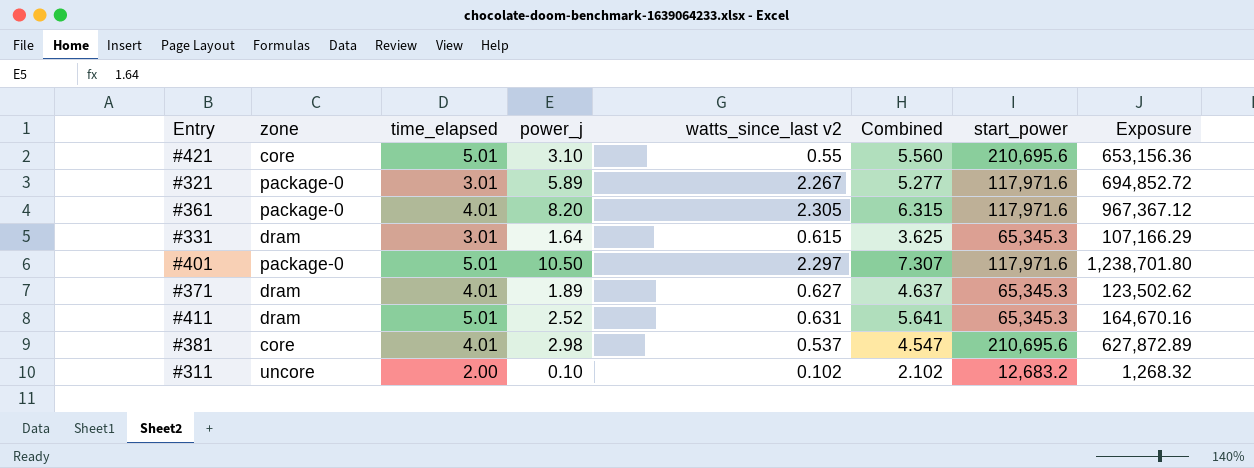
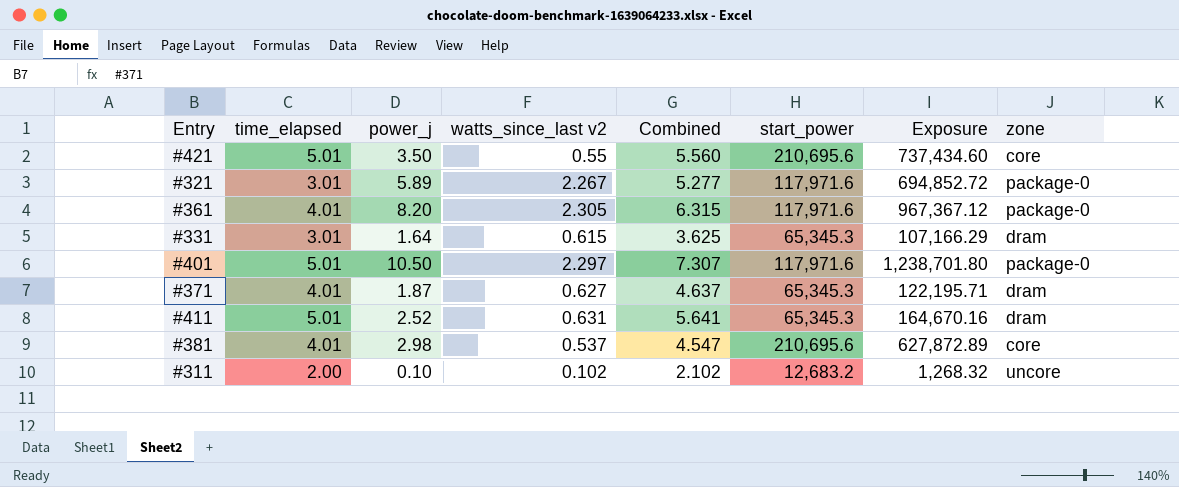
column zone | position: 2 -> 8
#421 | power_j: 3.10 -> 3.50
#421 | Exposure: 653,156.36 -> 737,434.60
#371 | power_j: 1.89 -> 1.87
#371 | Exposure: 123,502.62 -> 122,195.71

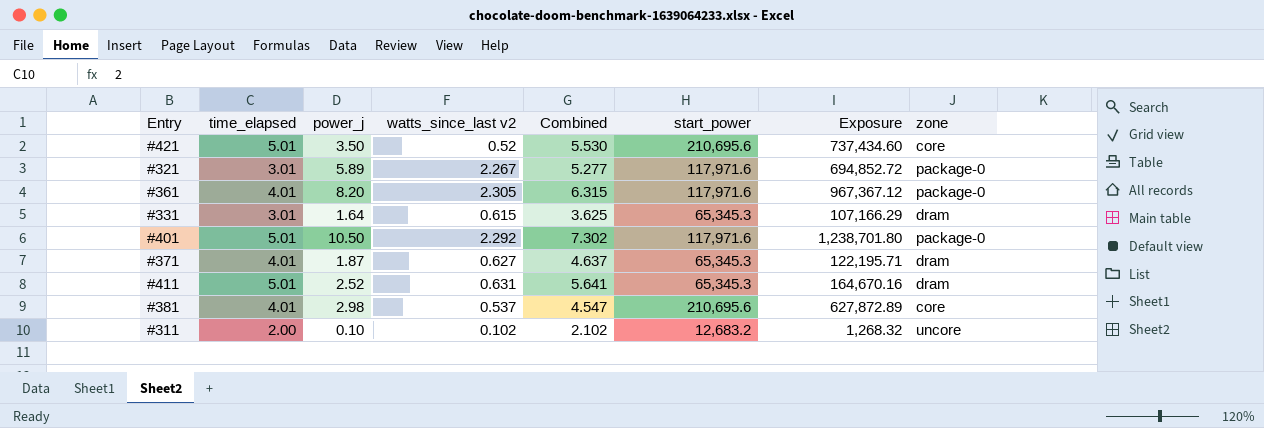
#421 | watts_since_last v2: 0.55 -> 0.52
#421 | Combined: 5.560 -> 5.530
#401 | watts_since_last v2: 2.297 -> 2.292
#401 | Combined: 7.307 -> 7.302

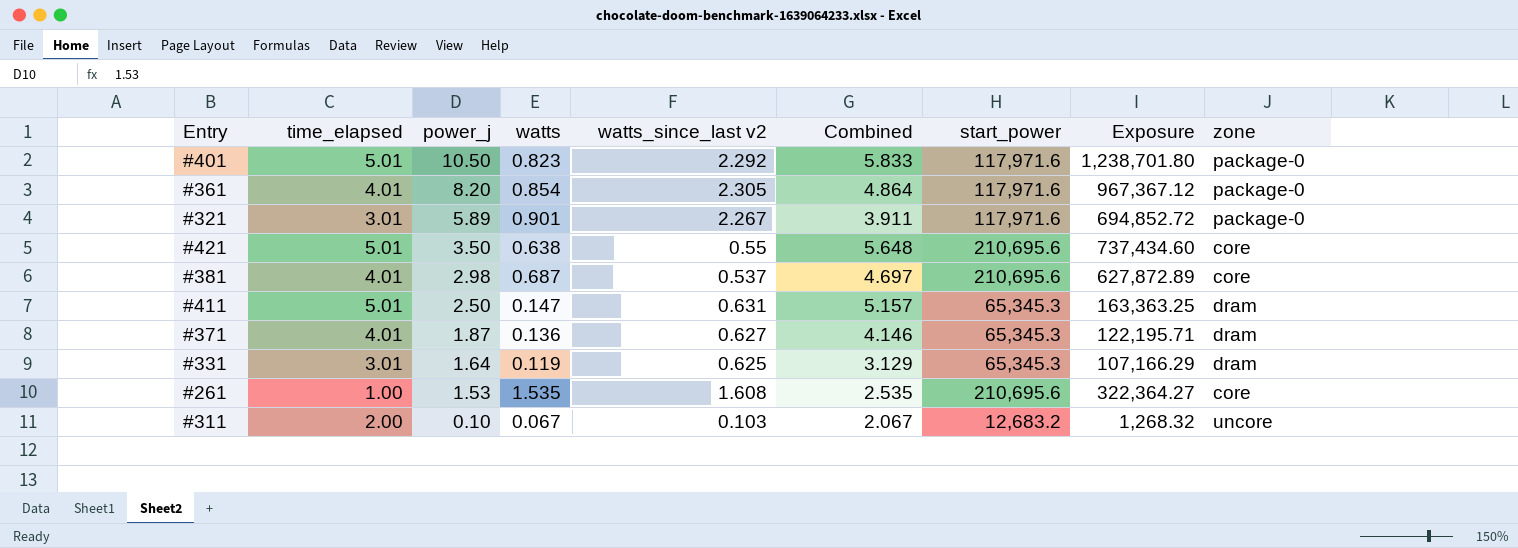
row order: none -> power_j descending
column watts | position: none -> 4
column Combined | formula: [time_elapsed] + [watts_since_last v2] -> [time_elapsed] + [watts]
#421 | watts_since_last v2: 0.52 -> 0.55
#411 | power_j: 2.52 -> 2.50
#411 | Exposure: 164,670.16 -> 163,363.25
#331 | watts_since_last v2: 0.615 -> 0.625
row #261: none -> 1.00 | 1.53 | 1.535 | 1.608 | 2.535 | 210,695.6 | 322,364.27 | core
#311 | watts_since_last v2: 0.102 -> 0.103

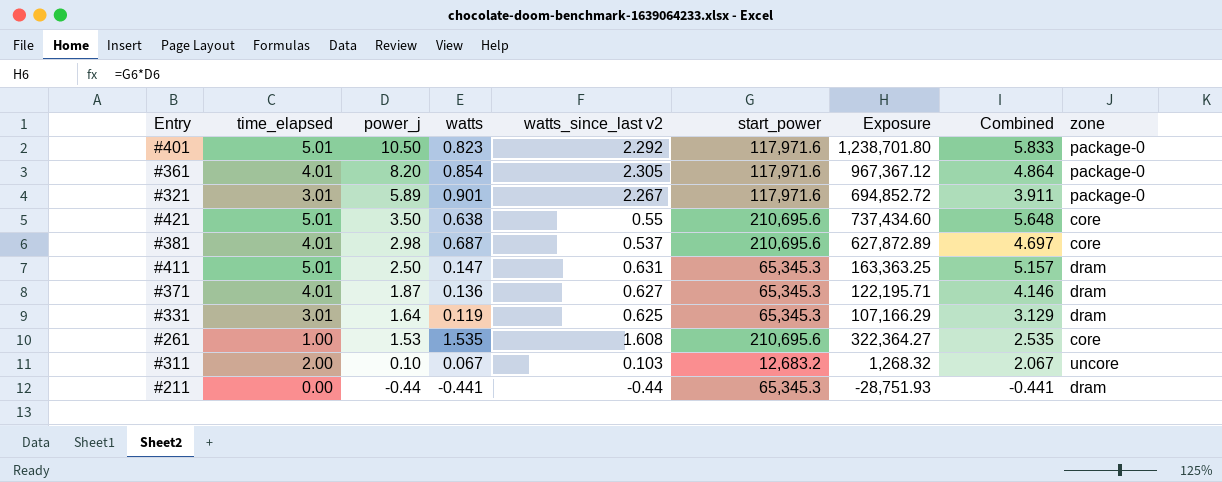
column Combined | position: 6 -> 8
row #211: none -> 0.00 | -0.44 | -0.441 | -0.44 | 65,345.3 | -28,751.93 | -0.441 | dram

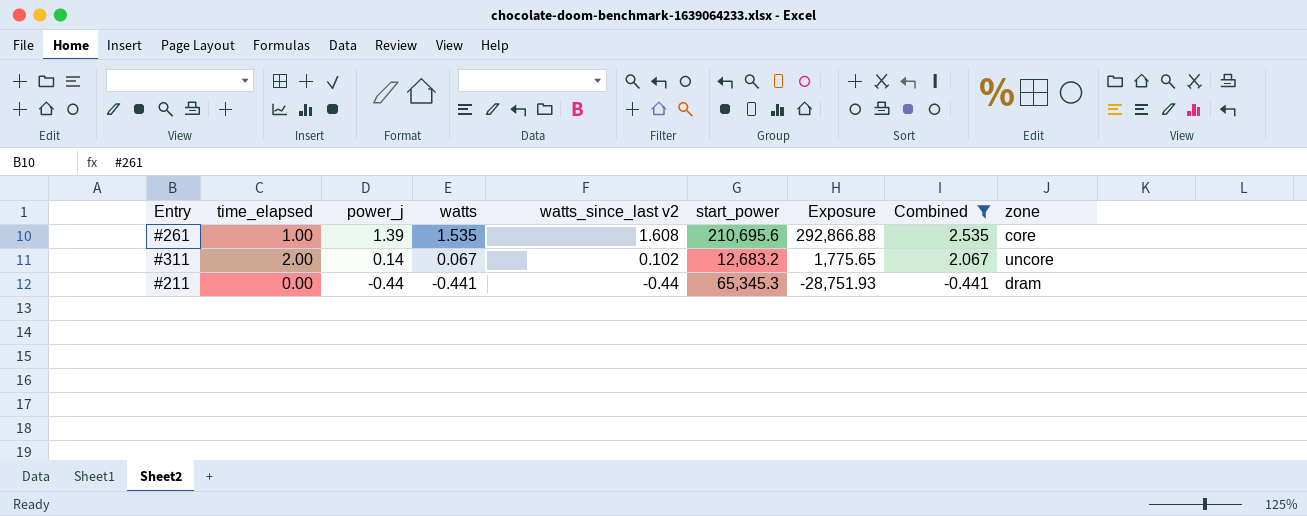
filter: none -> Combined <= 2.535
#261 | power_j: 1.53 -> 1.39
#261 | Exposure: 322,364.27 -> 292,866.88
#311 | power_j: 0.10 -> 0.14
#311 | watts_since_last v2: 0.103 -> 0.102
#311 | Exposure: 1,268.32 -> 1,775.65

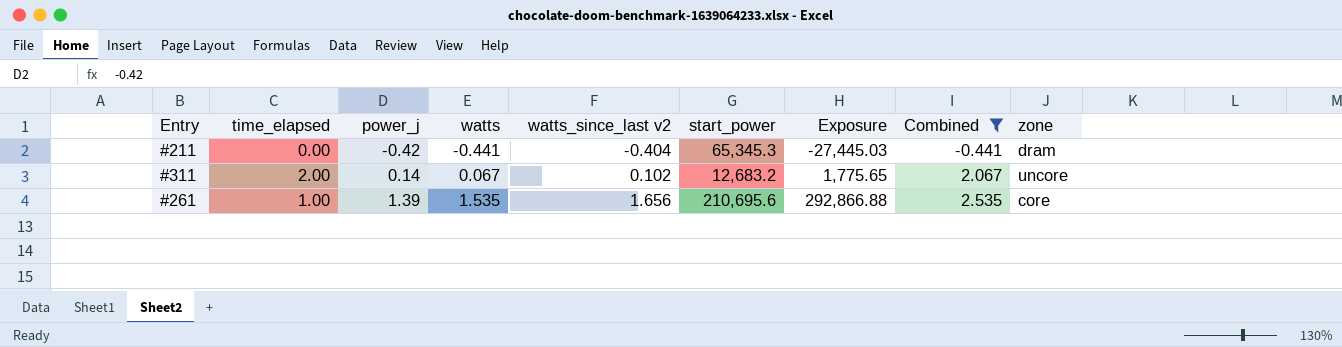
row order: power_j descending -> power_j ascending
#211 | power_j: -0.44 -> -0.42
#211 | watts_since_last v2: -0.44 -> -0.404
#211 | Exposure: -28,751.93 -> -27,445.03
#261 | watts_since_last v2: 1.608 -> 1.656

